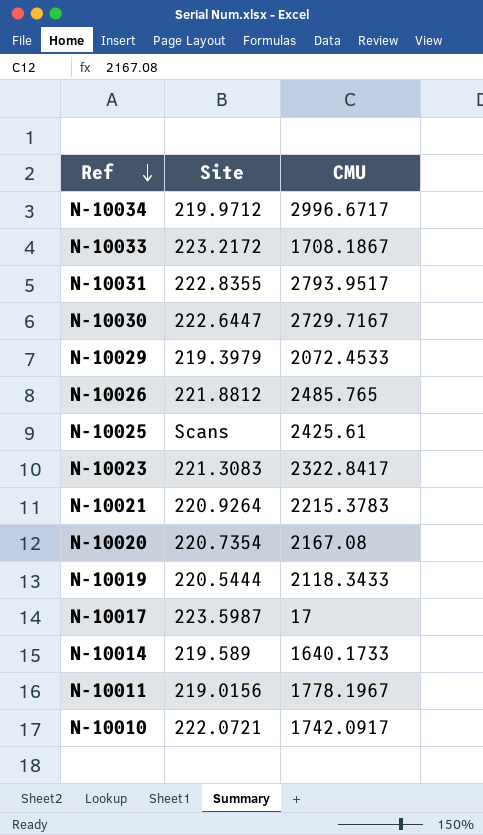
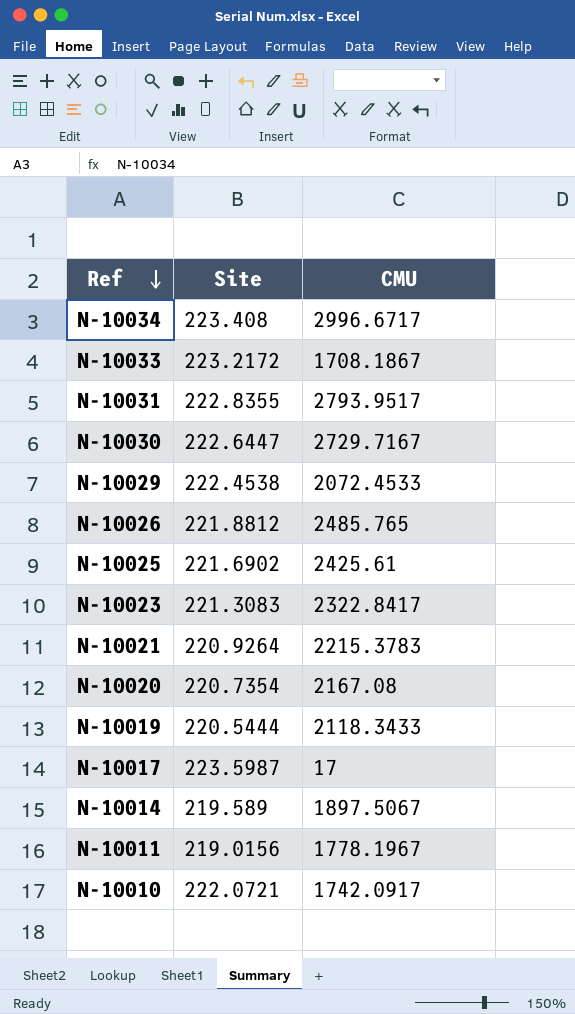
N-10034 | Site: 219.9712 -> 223.408
N-10029 | Site: 219.3979 -> 222.4538
N-10025 | Site: Scans -> 221.6902
N-10014 | CMU: 1640.1733 -> 1897.5067

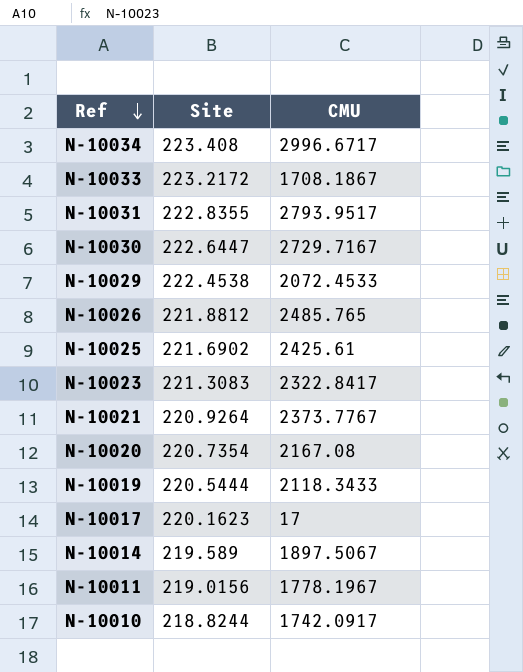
N-10021 | CMU: 2215.3783 -> 2373.7767
N-10017 | Site: 223.5987 -> 220.1623
N-10010 | Site: 222.0721 -> 218.8244

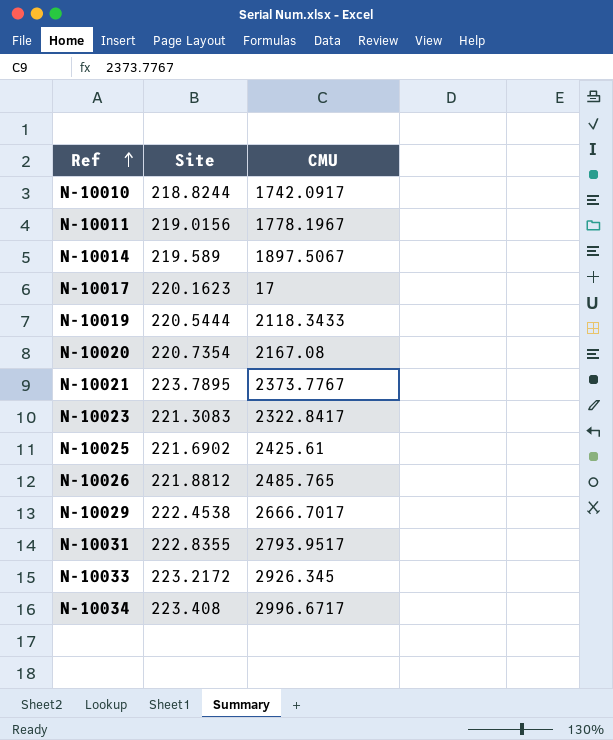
row order: Ref descending -> Ref ascending
row N-10030: 222.6447 | 2729.7167 -> none
N-10021 | Site: 220.9264 -> 223.7895
N-10029 | CMU: 2072.4533 -> 2666.7017
N-10033 | CMU: 1708.1867 -> 2926.345

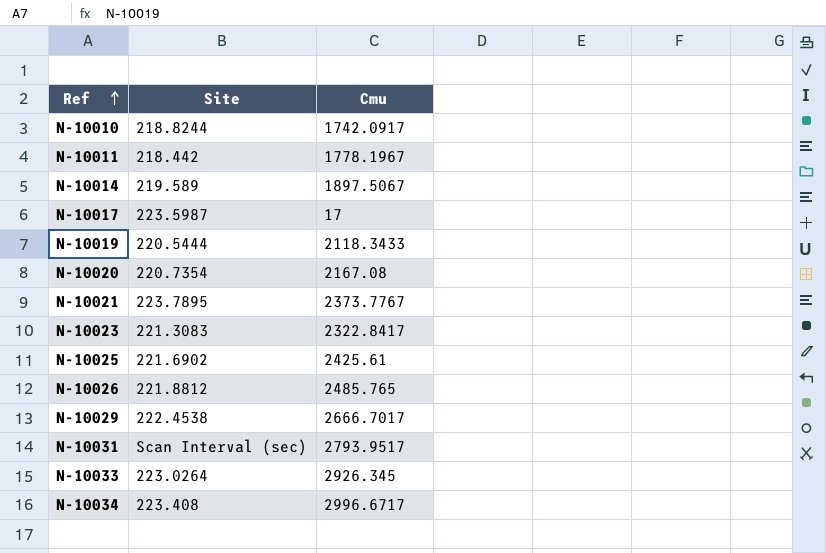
column name: CMU -> Cmu
N-10011 | Site: 219.0156 -> 218.442
N-10017 | Site: 220.1623 -> 223.5987
N-10031 | Site: 222.8355 -> Scan Interval (sec)
N-10033 | Site: 223.2172 -> 223.0264

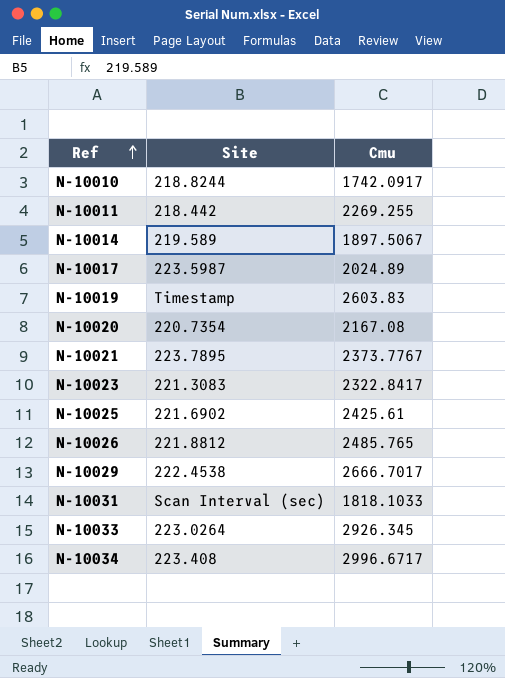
N-10011 | Cmu: 1778.1967 -> 2269.255
N-10017 | Cmu: 17 -> 2024.89
N-10019 | Site: 220.5444 -> Timestamp
N-10019 | Cmu: 2118.3433 -> 2603.83
N-10031 | Cmu: 2793.9517 -> 1818.1033

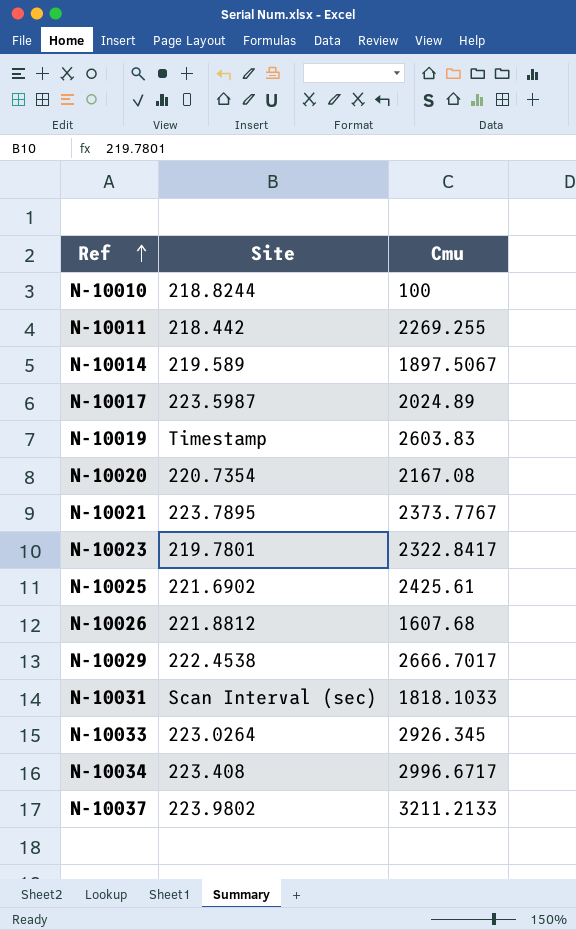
N-10010 | Cmu: 1742.0917 -> 100
N-10023 | Site: 221.3083 -> 219.7801
N-10026 | Cmu: 2485.765 -> 1607.68
row N-10037: none -> 223.9802 | 3211.2133

